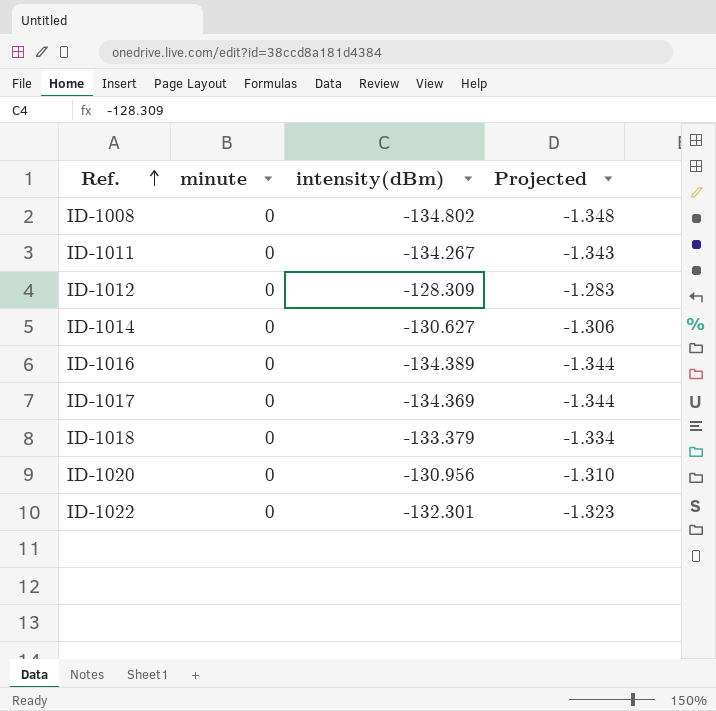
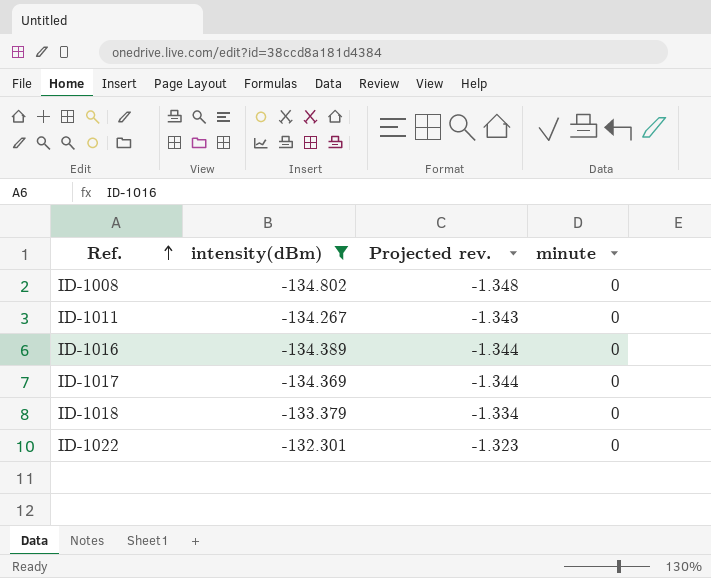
filter: none -> intensity(dBm) <= -132.301
column name: Projected -> Projected rev.
column minute | position: 2 -> 4

